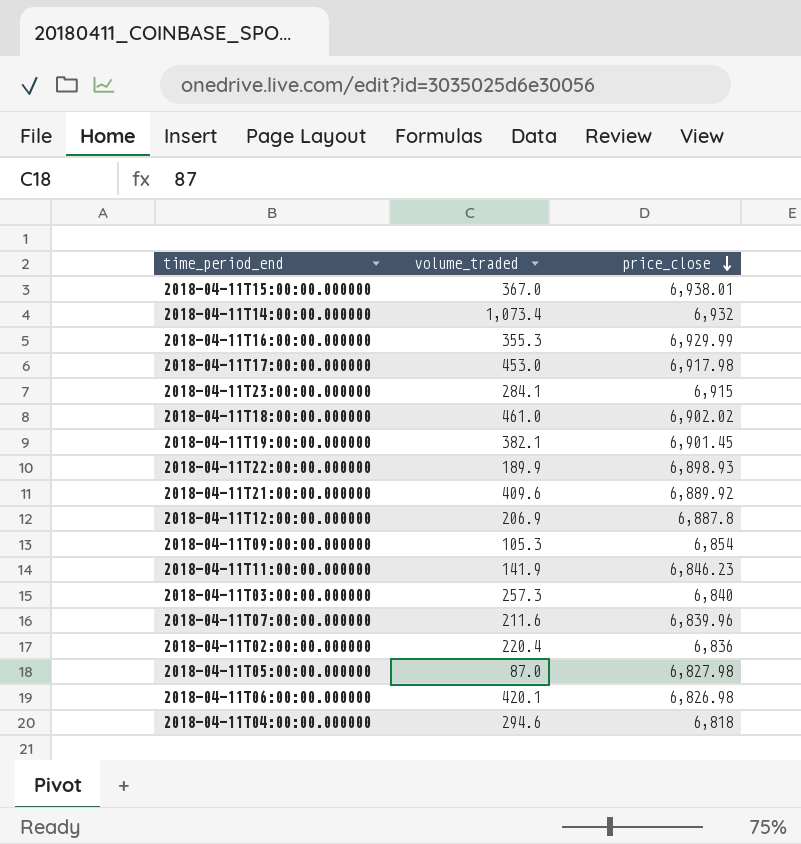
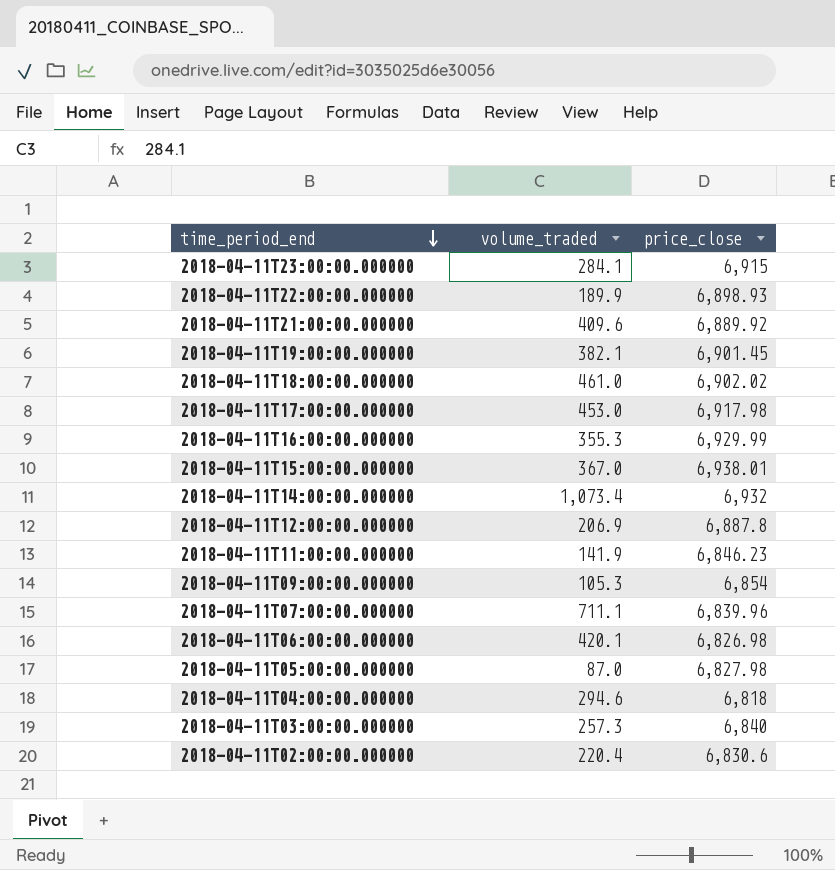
row order: price_close descending -> time_period_end descending
2018-04-11T07:00:00.000000 | volume_traded: 211.6 -> 711.1
2018-04-11T02:00:00.000000 | price_close: 6,836 -> 6,830.6

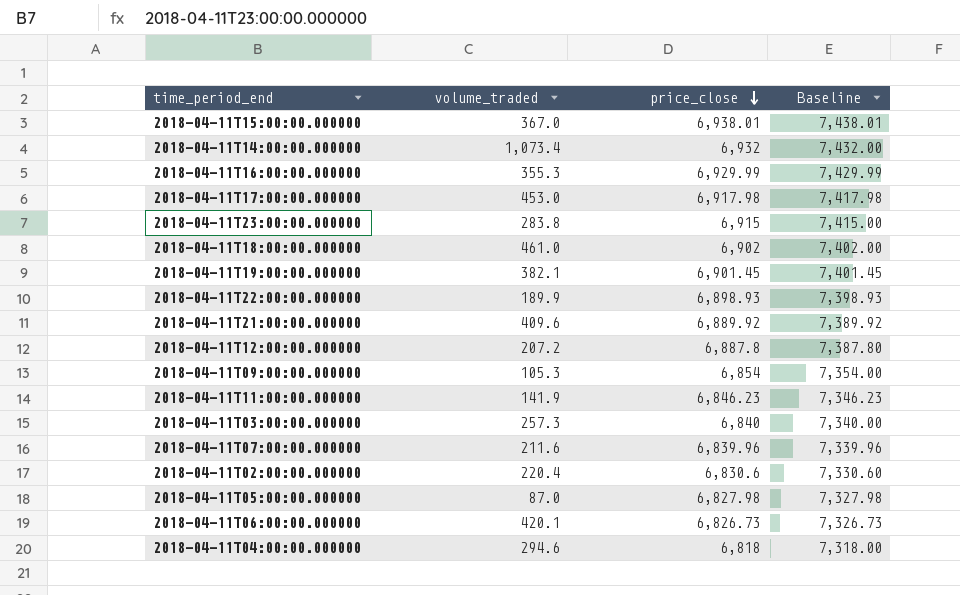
row order: time_period_end descending -> price_close descending
column Baseline | formula: none -> [price_close] + 500
2018-04-11T23:00:00.000000 | volume_traded: 284.1 -> 283.8
2018-04-11T18:00:00.000000 | price_close: 6,902.02 -> 6,902
2018-04-11T12:00:00.000000 | volume_traded: 206.9 -> 207.2
2018-04-11T07:00:00.000000 | volume_traded: 711.1 -> 211.6
2018-04-11T06:00:00.000000 | price_close: 6,826.98 -> 6,826.73

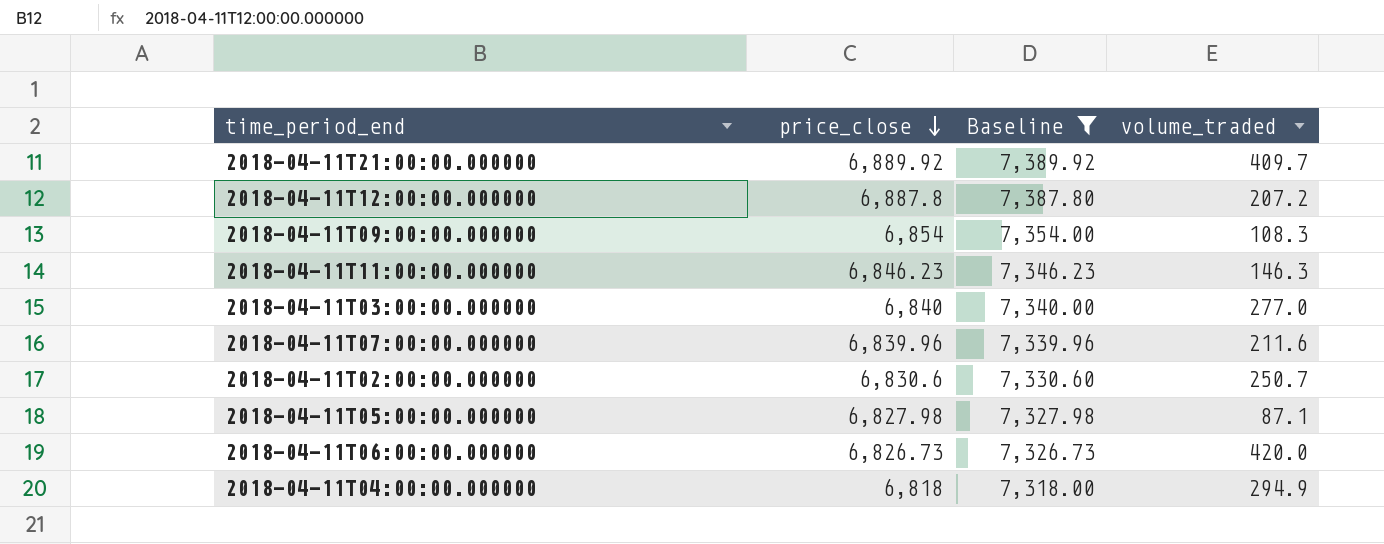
filter: none -> Baseline <= 7,389.92
column volume_traded | position: 2 -> 4
2018-04-11T21:00:00.000000 | volume_traded: 409.6 -> 409.7
2018-04-11T09:00:00.000000 | volume_traded: 105.3 -> 108.3
2018-04-11T11:00:00.000000 | volume_traded: 141.9 -> 146.3
2018-04-11T03:00:00.000000 | volume_traded: 257.3 -> 277.0
2018-04-11T02:00:00.000000 | volume_traded: 220.4 -> 250.7
2018-04-11T05:00:00.000000 | volume_traded: 87.0 -> 87.1
2018-04-11T06:00:00.000000 | volume_traded: 420.1 -> 420.0
2018-04-11T04:00:00.000000 | volume_traded: 294.6 -> 294.9

